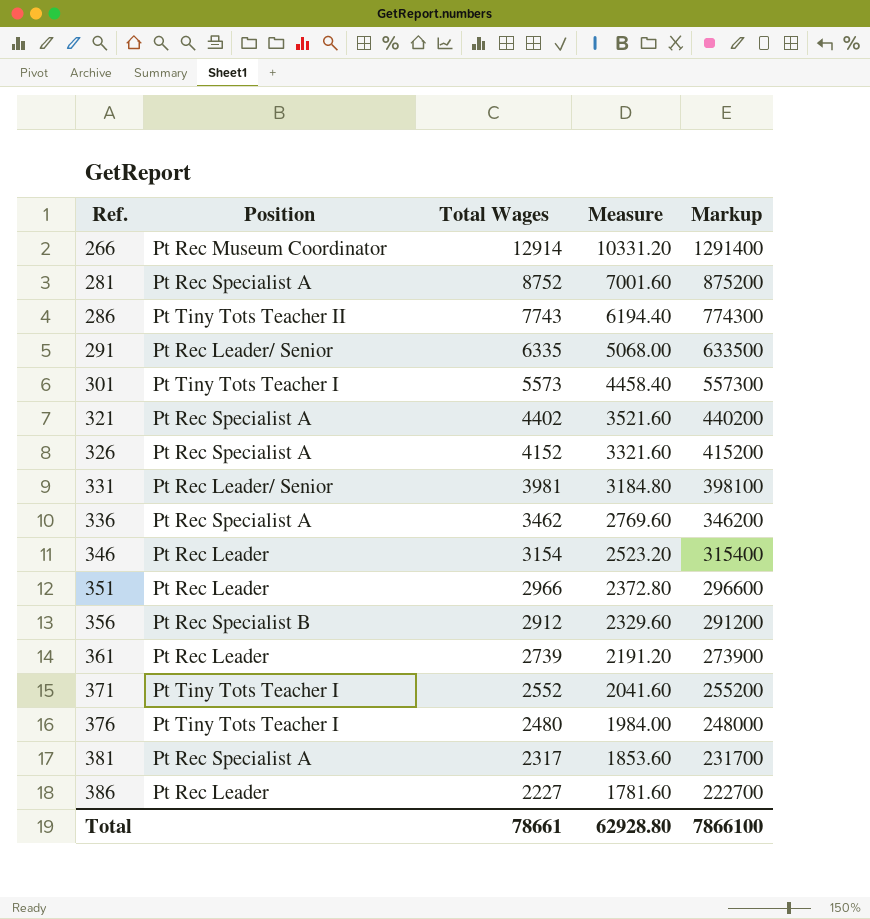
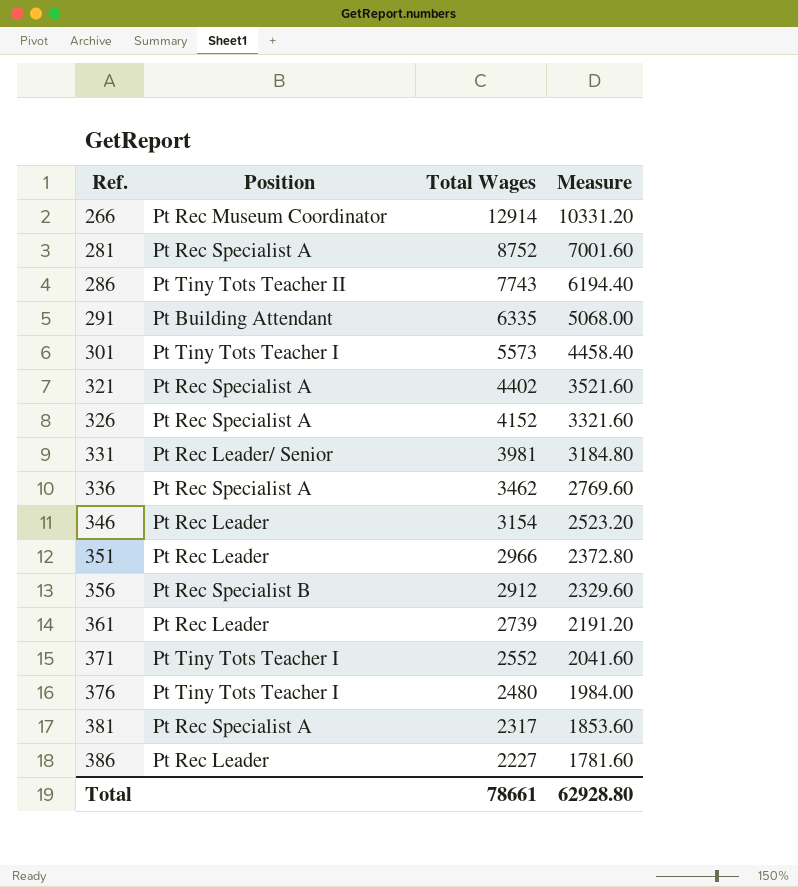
column Markup | formula: [Total Wages] * 100 -> none
291 | Position: Pt Rec Leader/ Senior -> Pt Building Attendant

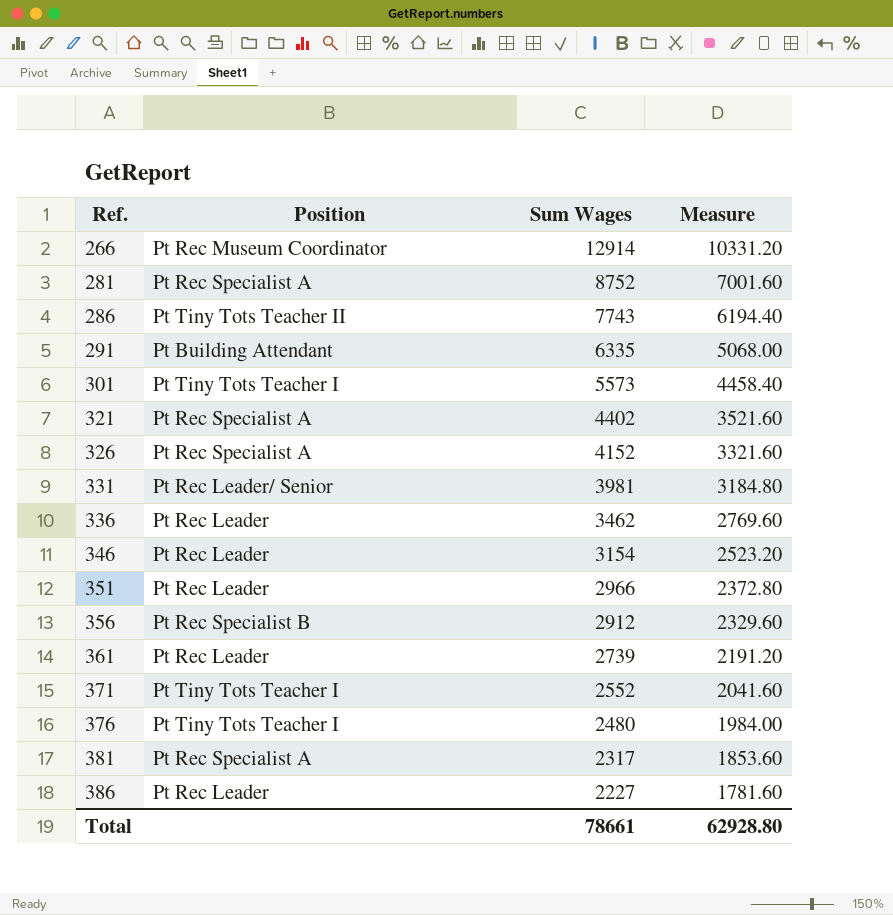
column name: Total Wages -> Sum Wages
336 | Position: Pt Rec Specialist A -> Pt Rec Leader

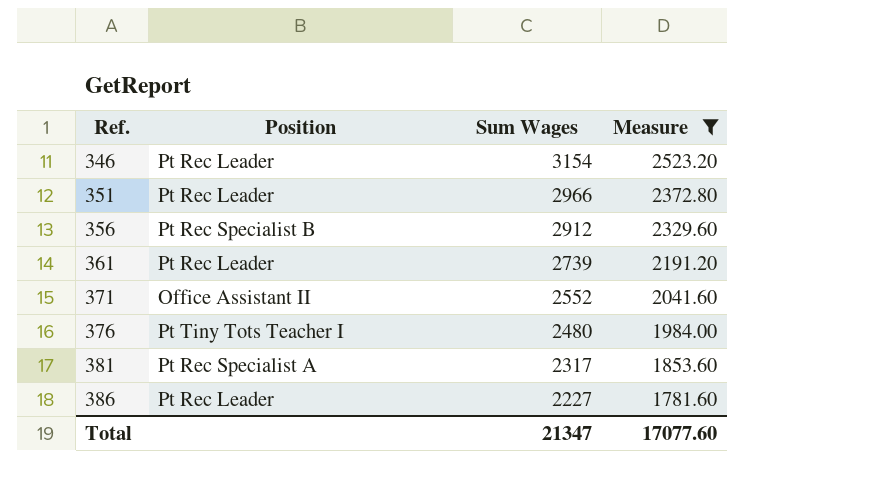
filter: none -> Measure <= 2523.20
371 | Position: Pt Tiny Tots Teacher I -> Office Assistant II
Total | Sum Wages: 78661 -> 21347
Total | Measure: 62928.80 -> 17077.60

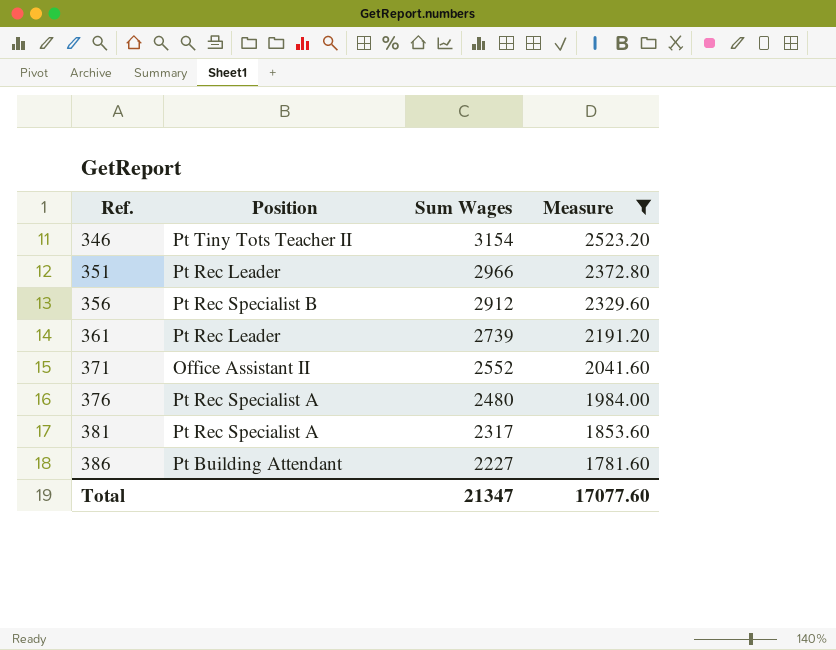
346 | Position: Pt Rec Leader -> Pt Tiny Tots Teacher II
376 | Position: Pt Tiny Tots Teacher I -> Pt Rec Specialist A
386 | Position: Pt Rec Leader -> Pt Building Attendant

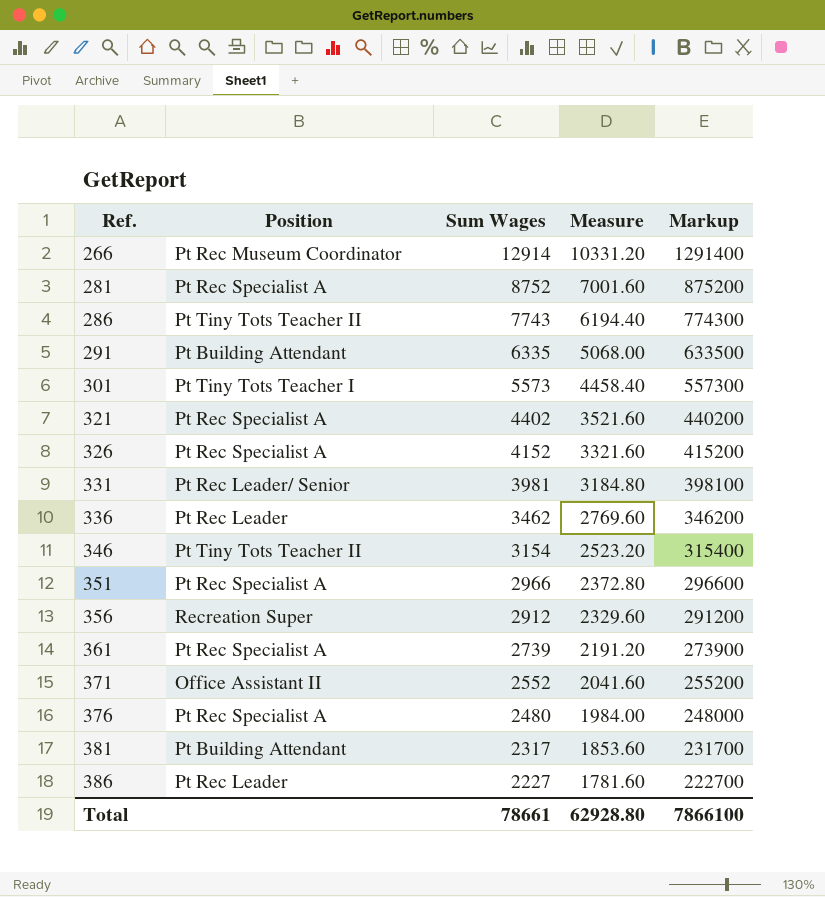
filter: Measure <= 2523.20 -> none
column Markup | formula: none -> [Sum Wages] * 100
351 | Position: Pt Rec Leader -> Pt Rec Specialist A
356 | Position: Pt Rec Specialist B -> Recreation Super
361 | Position: Pt Rec Leader -> Pt Rec Specialist A
381 | Position: Pt Rec Specialist A -> Pt Building Attendant
386 | Position: Pt Building Attendant -> Pt Rec Leader
Total | Sum Wages: 21347 -> 78661
Total | Measure: 17077.60 -> 62928.80

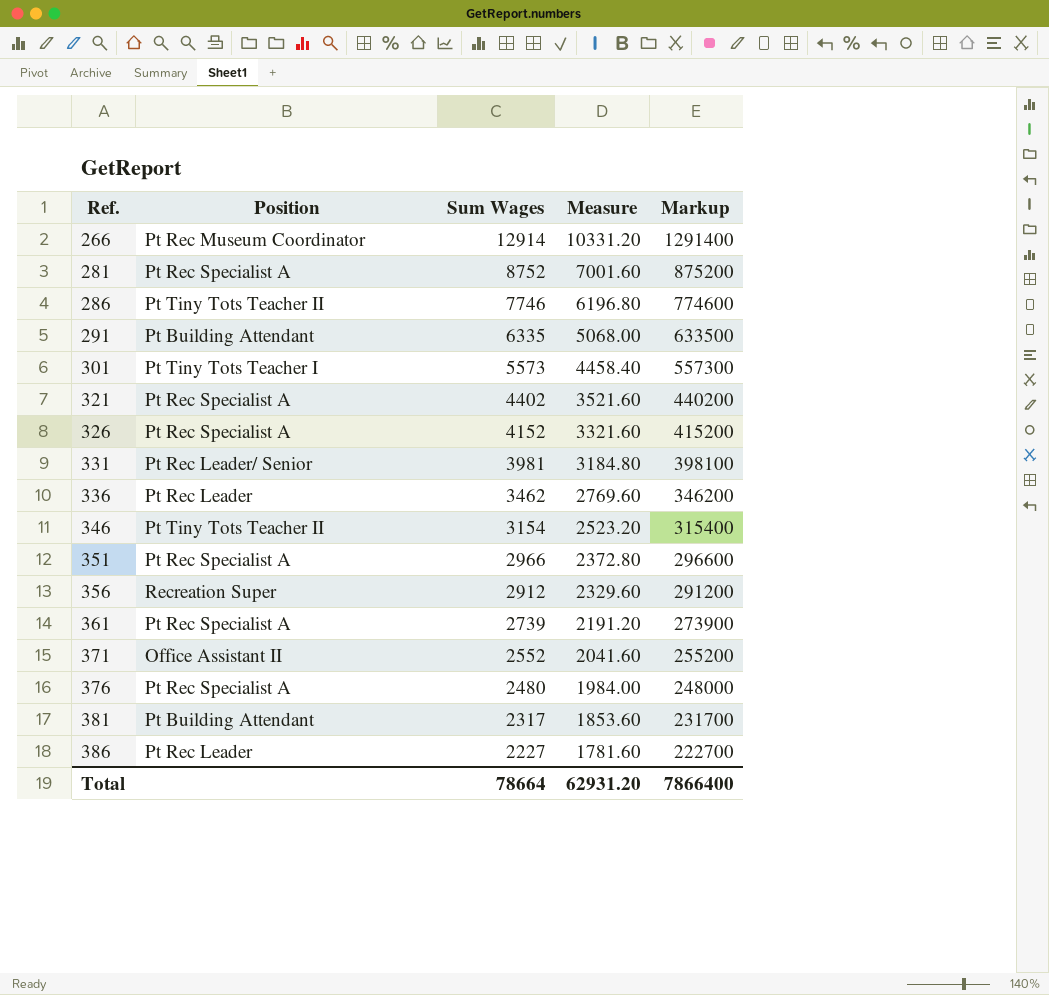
286 | Sum Wages: 7743 -> 7746
286 | Measure: 6194.40 -> 6196.80
286 | Markup: 774300 -> 774600
Total | Sum Wages: 78661 -> 78664
Total | Measure: 62928.80 -> 62931.20
Total | Markup: 7866100 -> 7866400

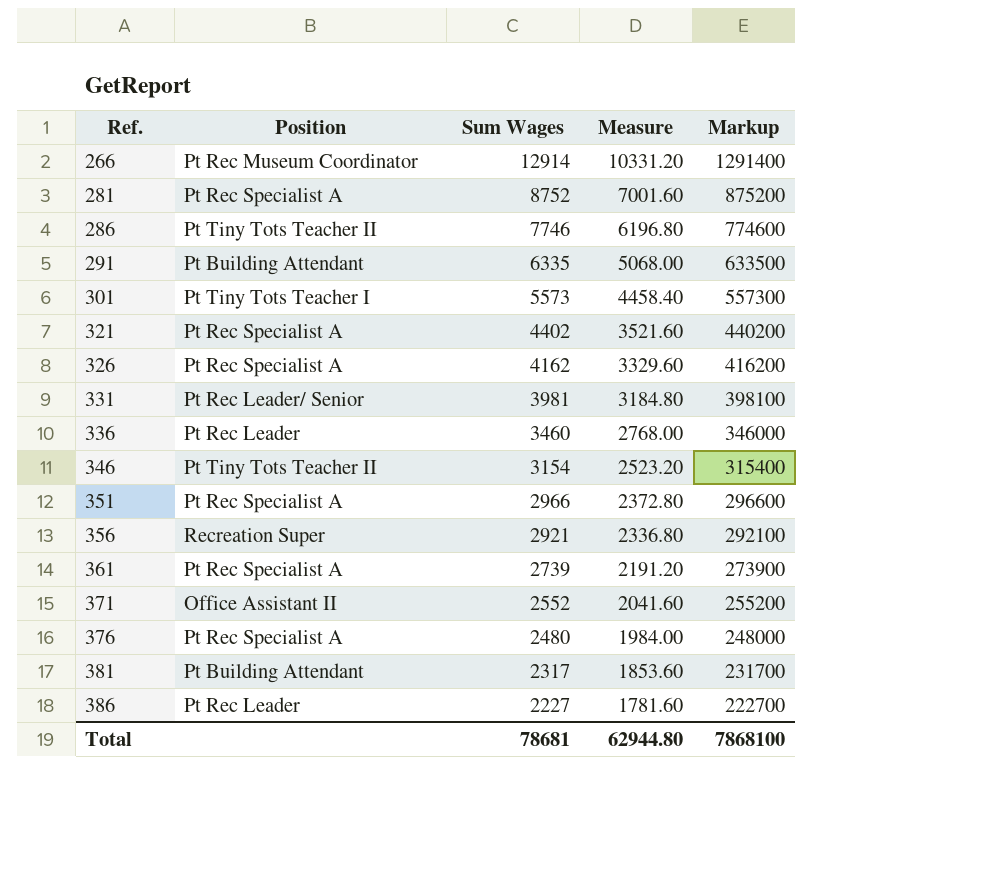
326 | Sum Wages: 4152 -> 4162
326 | Measure: 3321.60 -> 3329.60
326 | Markup: 415200 -> 416200
336 | Sum Wages: 3462 -> 3460
336 | Measure: 2769.60 -> 2768.00
336 | Markup: 346200 -> 346000
356 | Sum Wages: 2912 -> 2921
356 | Measure: 2329.60 -> 2336.80
356 | Markup: 291200 -> 292100
Total | Sum Wages: 78664 -> 78681
Total | Measure: 62931.20 -> 62944.80
Total | Markup: 7866400 -> 7868100

